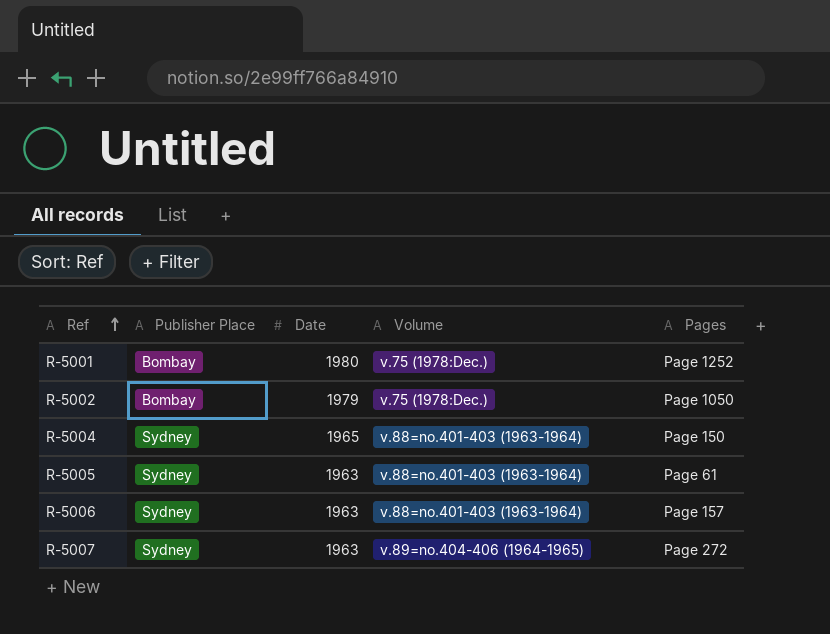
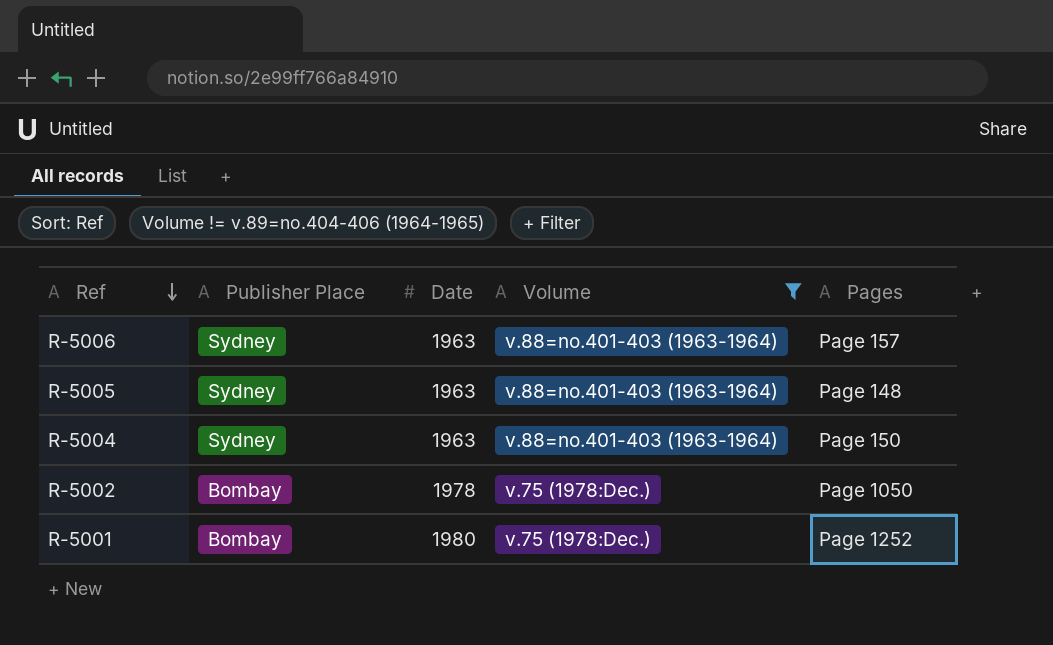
filter: none -> Volume != v.89=no.404-406 (1964-1965)
row order: Ref ascending -> Ref descending
R-5005 | Pages: Page 61 -> Page 148
R-5004 | Date: 1965 -> 1963
R-5002 | Date: 1979 -> 1978

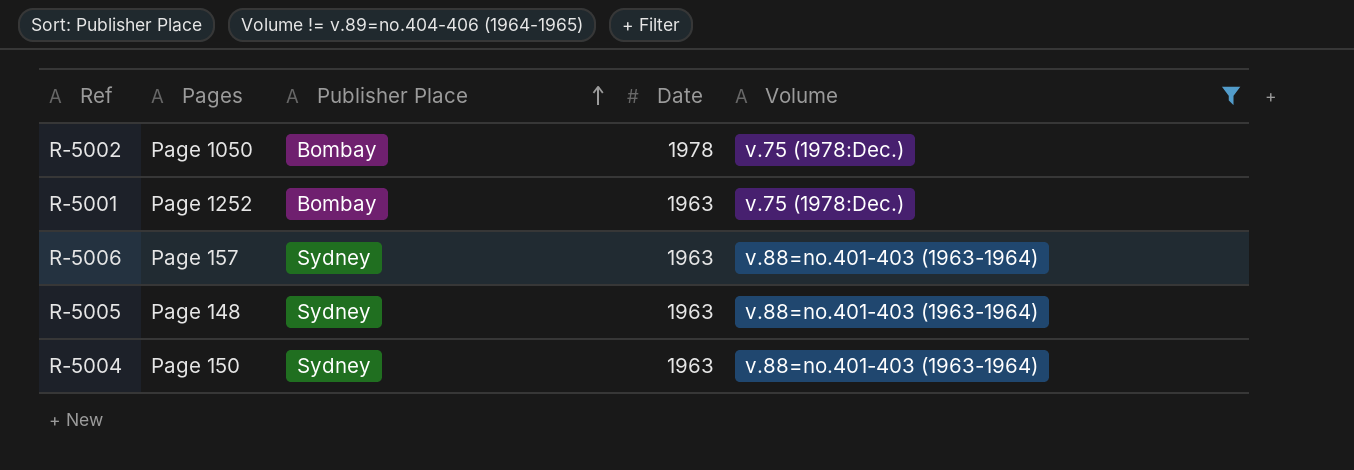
row order: Ref descending -> Publisher Place ascending
column Pages | position: 5 -> 2
R-5001 | Date: 1980 -> 1963

